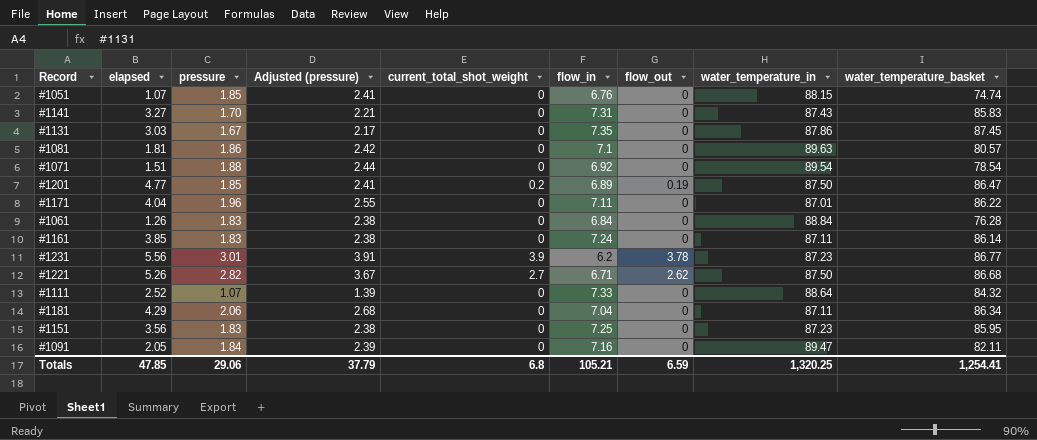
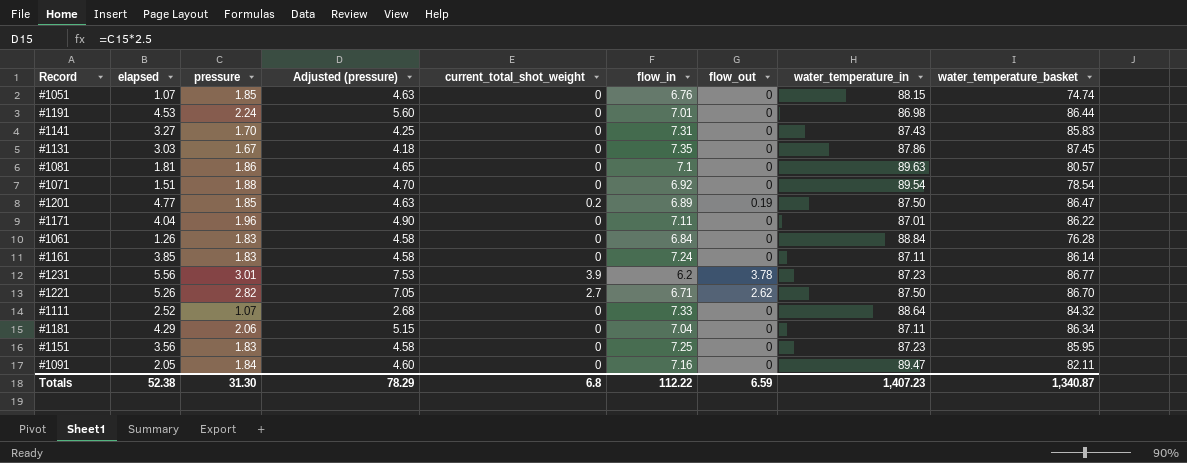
column Adjusted (pressure) | formula: [pressure] * 1.3 -> [pressure] * 2.5
row #1191: none -> 4.53 | 2.24 | 5.60 | 0 | 7.01 | 0 | 86.98 | 86.44
#1221 | water_temperature_basket: 86.68 -> 86.70
Totals | elapsed: 47.85 -> 52.38
Totals | pressure: 29.06 -> 31.30
Totals | Adjusted (pressure): 37.79 -> 78.29
Totals | flow_in: 105.21 -> 112.22
Totals | water_temperature_in: 1,320.25 -> 1,407.23
Totals | water_temperature_basket: 1,254.41 -> 1,340.87

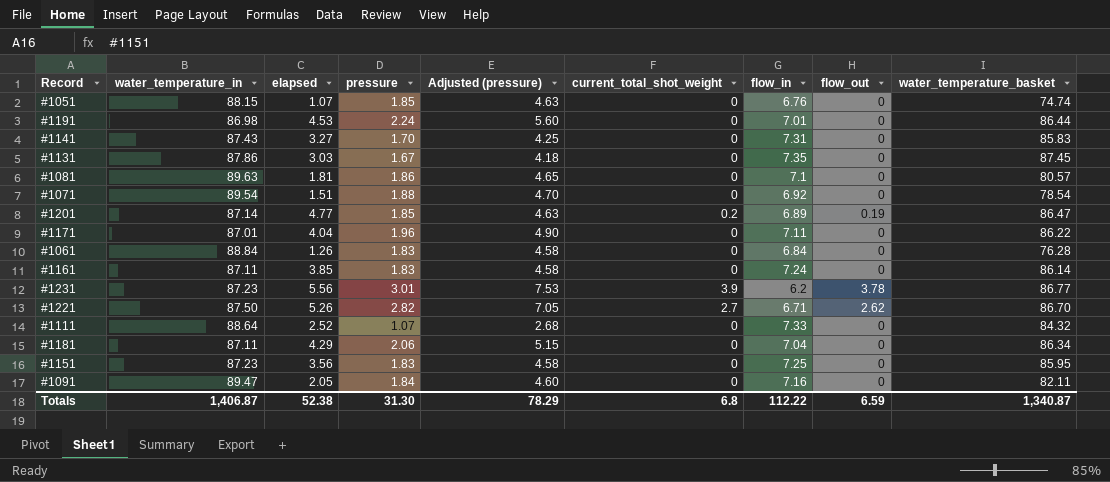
column water_temperature_in | position: 8 -> 2
#1201 | water_temperature_in: 87.50 -> 87.14
Totals | water_temperature_in: 1,407.23 -> 1,406.87

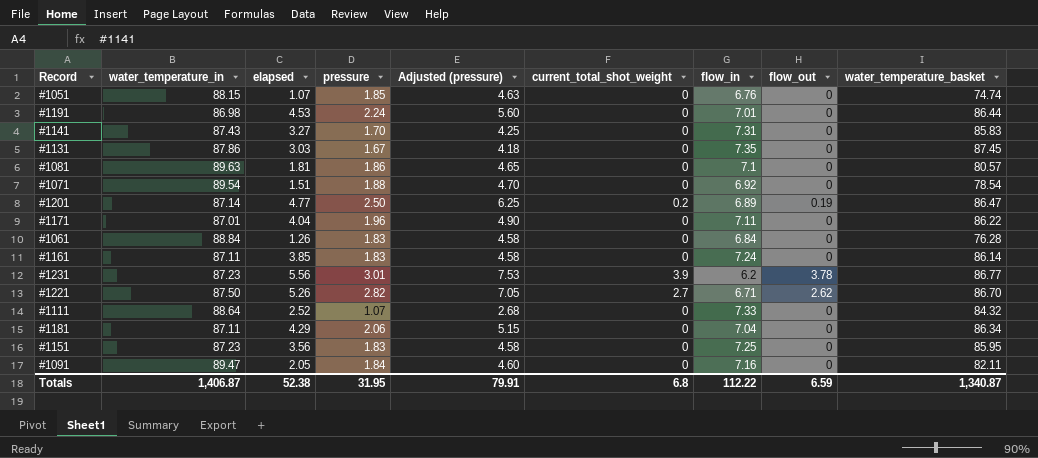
#1201 | pressure: 1.85 -> 2.50
#1201 | Adjusted (pressure): 4.63 -> 6.25
Totals | pressure: 31.30 -> 31.95
Totals | Adjusted (pressure): 78.29 -> 79.91

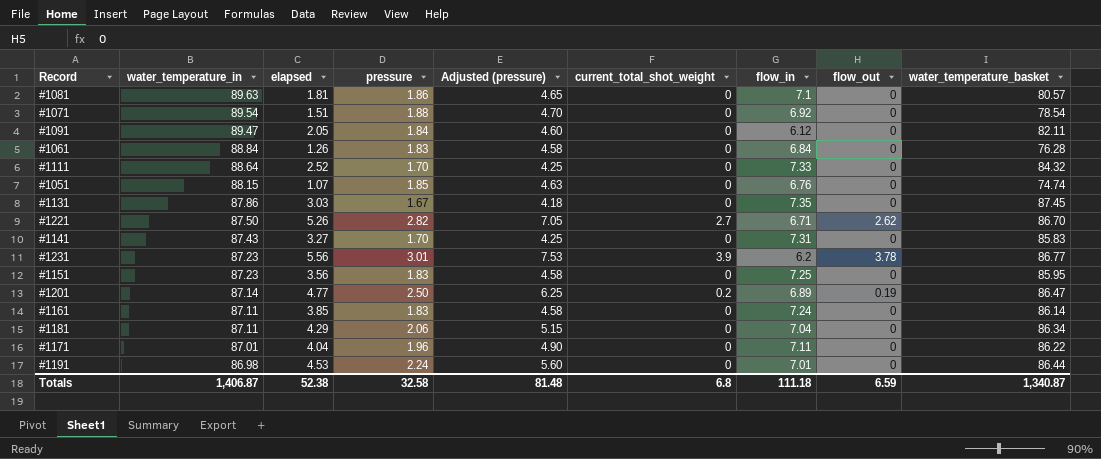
row order: none -> water_temperature_in descending
#1091 | flow_in: 7.16 -> 6.12
#1111 | pressure: 1.07 -> 1.70
#1111 | Adjusted (pressure): 2.68 -> 4.25
Totals | pressure: 31.95 -> 32.58
Totals | Adjusted (pressure): 79.91 -> 81.48
Totals | flow_in: 112.22 -> 111.18

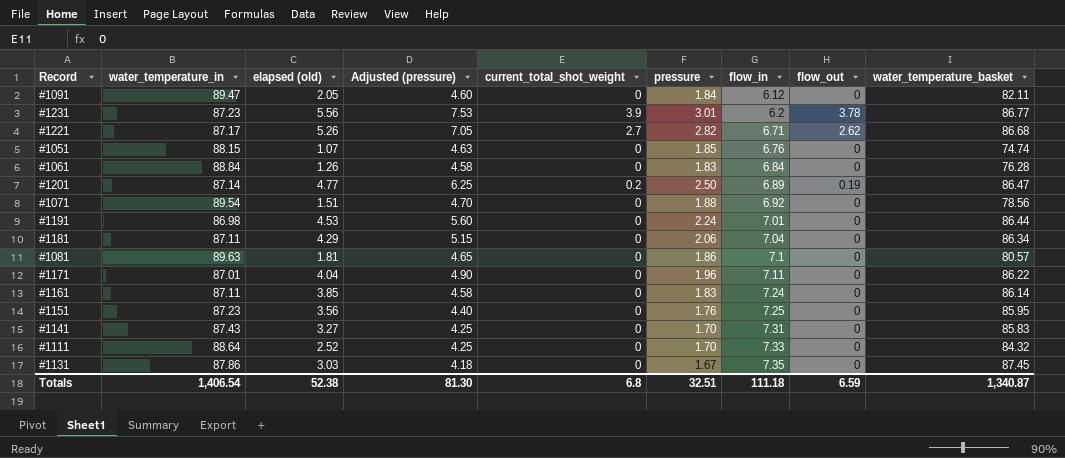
row order: water_temperature_in descending -> flow_in ascending
column name: elapsed -> elapsed (old)
column pressure | position: 4 -> 6
#1221 | water_temperature_in: 87.50 -> 87.17
#1221 | water_temperature_basket: 86.70 -> 86.68
#1071 | water_temperature_basket: 78.54 -> 78.56
#1151 | Adjusted (pressure): 4.58 -> 4.40
#1151 | pressure: 1.83 -> 1.76
Totals | water_temperature_in: 1,406.87 -> 1,406.54
Totals | Adjusted (pressure): 81.48 -> 81.30
Totals | pressure: 32.58 -> 32.51

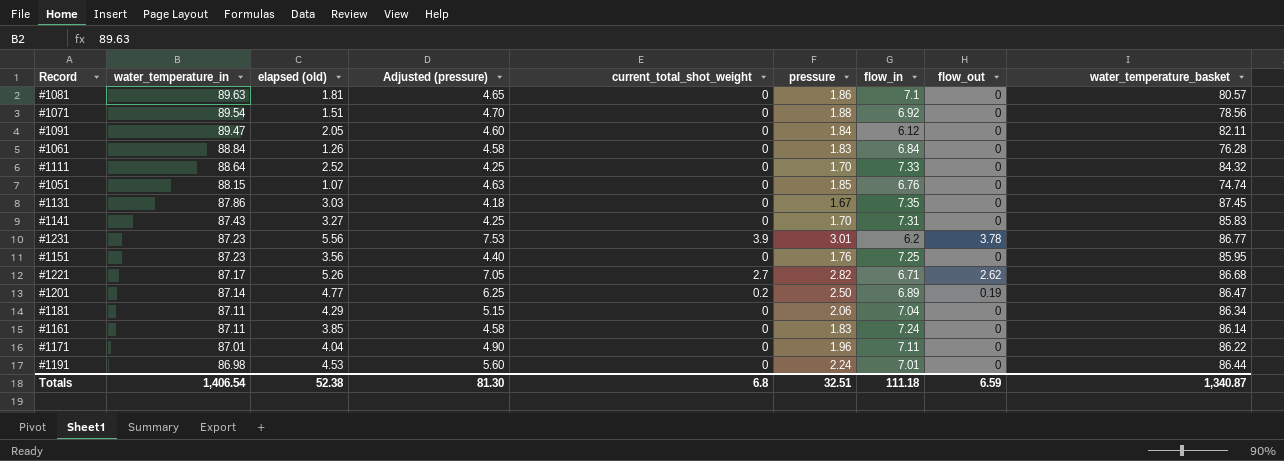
row order: flow_in ascending -> water_temperature_in descending

